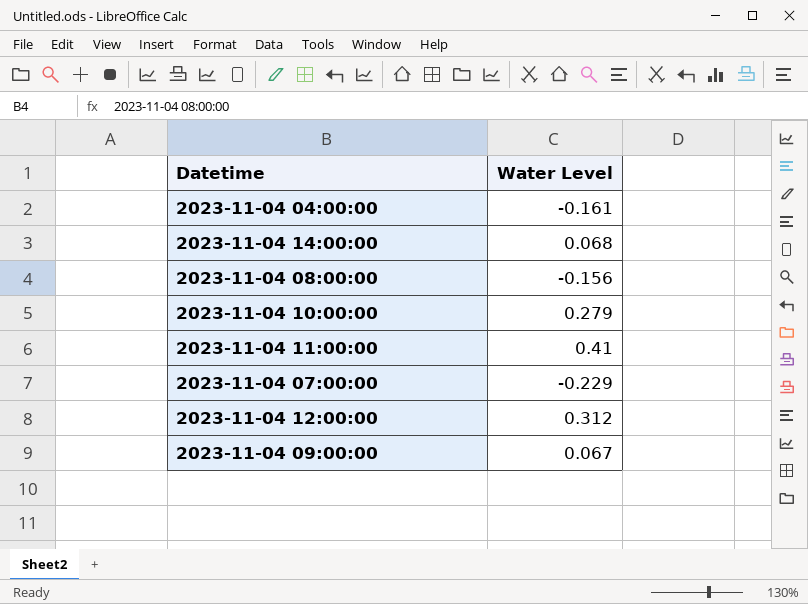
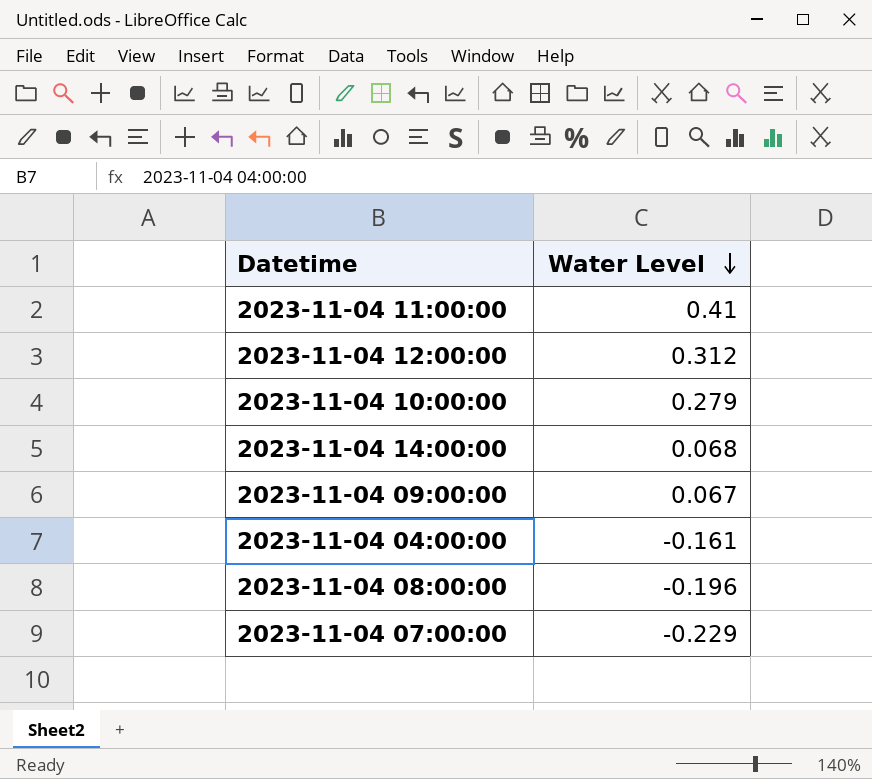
row order: none -> Water Level descending
2023-11-04 08:00:00 | Water Level: -0.156 -> -0.196

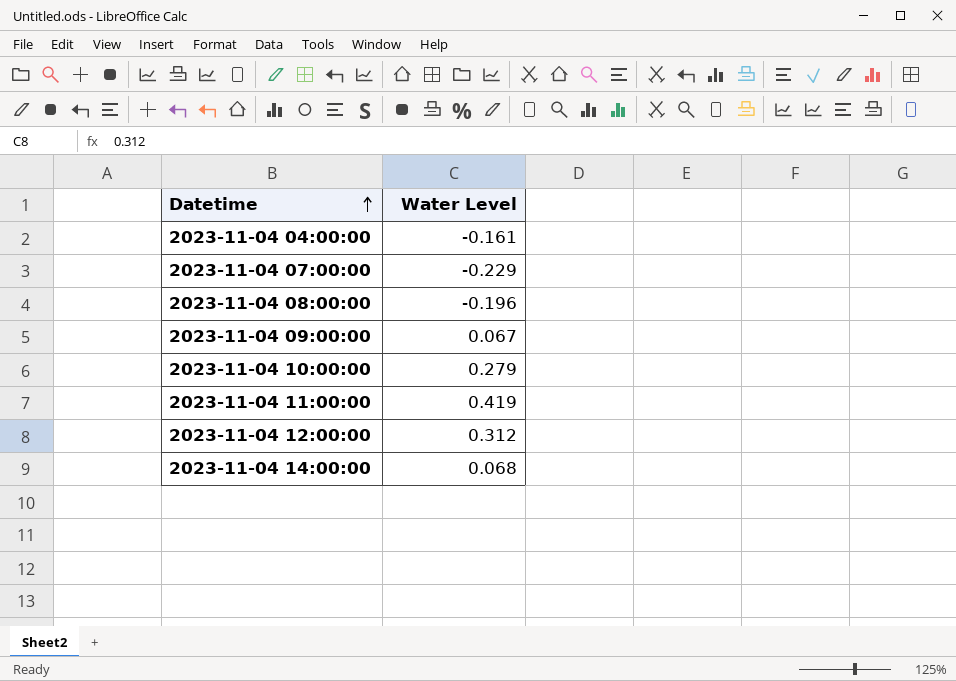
row order: Water Level descending -> Datetime ascending
2023-11-04 11:00:00 | Water Level: 0.41 -> 0.419

